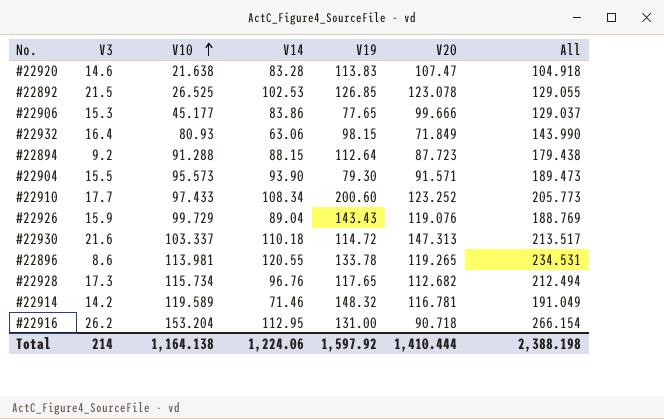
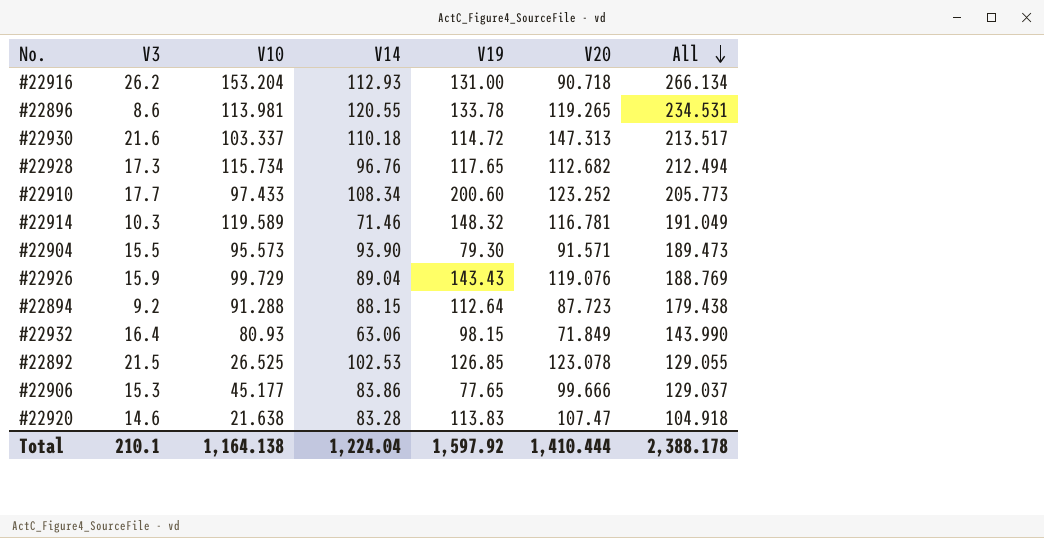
row order: V10 ascending -> All descending
#22916 | V14: 112.95 -> 112.93
#22916 | All: 266.154 -> 266.134
#22914 | V3: 14.2 -> 10.3
Total | V3: 214 -> 210.1
Total | V14: 1,224.06 -> 1,224.04
Total | All: 2,388.198 -> 2,388.178

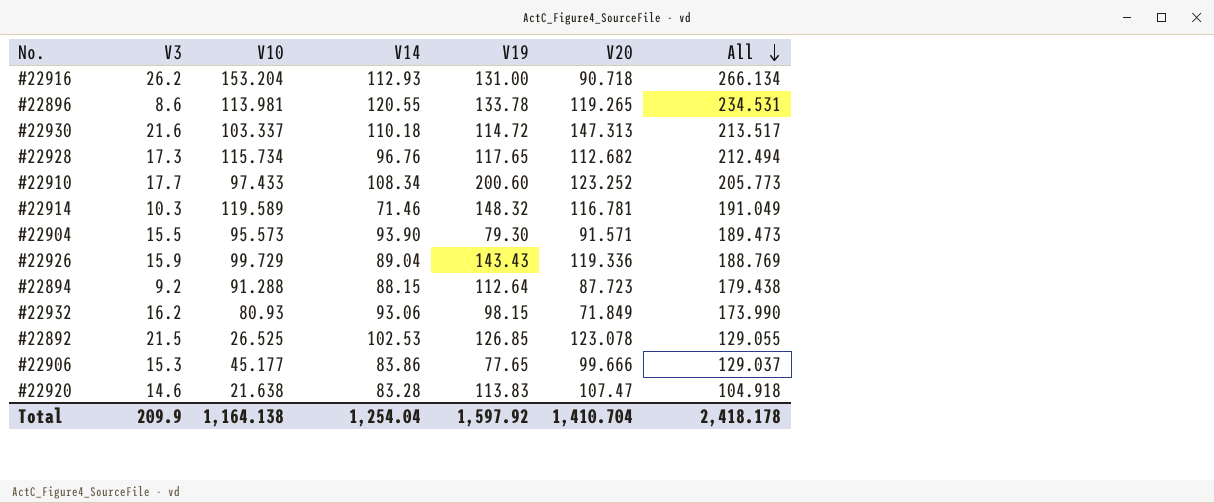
#22926 | V20: 119.076 -> 119.336
#22932 | V3: 16.4 -> 16.2
#22932 | V14: 63.06 -> 93.06
#22932 | All: 143.990 -> 173.990
Total | V3: 210.1 -> 209.9
Total | V14: 1,224.04 -> 1,254.04
Total | V20: 1,410.444 -> 1,410.704
Total | All: 2,388.178 -> 2,418.178

